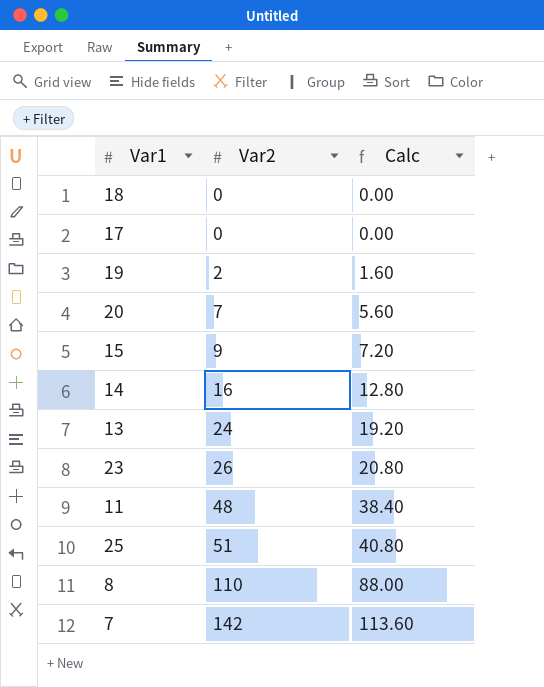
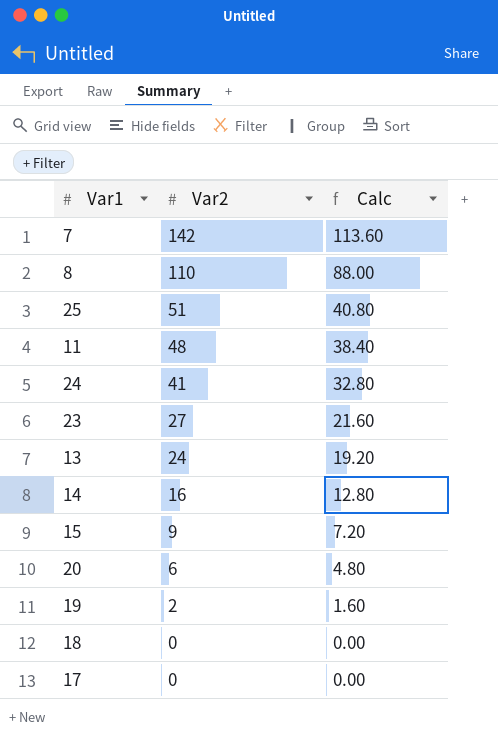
row order: Var2 ascending -> Var2 descending
row 24: none -> 41 | 32.80
23 | Var2: 26 -> 27
23 | Calc: 20.80 -> 21.60
20 | Var2: 7 -> 6
20 | Calc: 5.60 -> 4.80

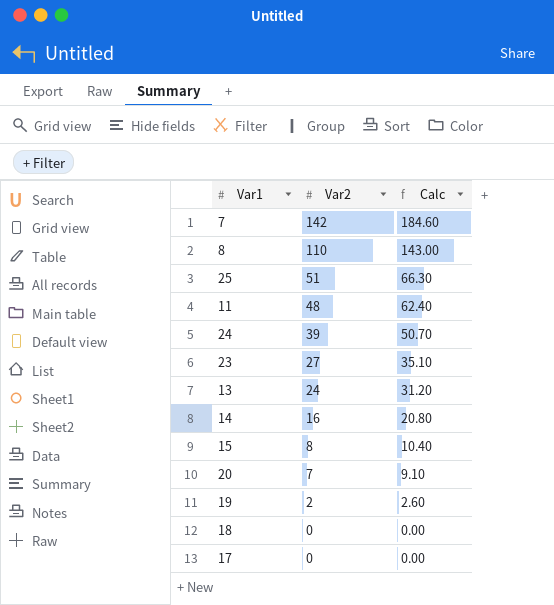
column Calc | formula: [Var2] * 0.8 -> [Var2] * 1.3
24 | Var2: 41 -> 39
15 | Var2: 9 -> 8
20 | Var2: 6 -> 7

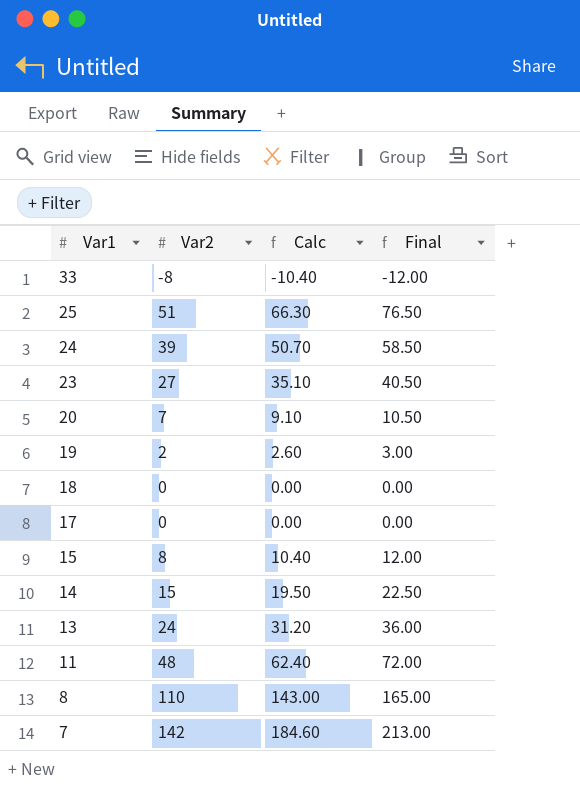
row order: Var2 descending -> Var1 descending
column Final | formula: none -> [Var2] * 1.5
row 33: none -> -8 | -10.40 | -12.00
14 | Var2: 16 -> 15
14 | Calc: 20.80 -> 19.50

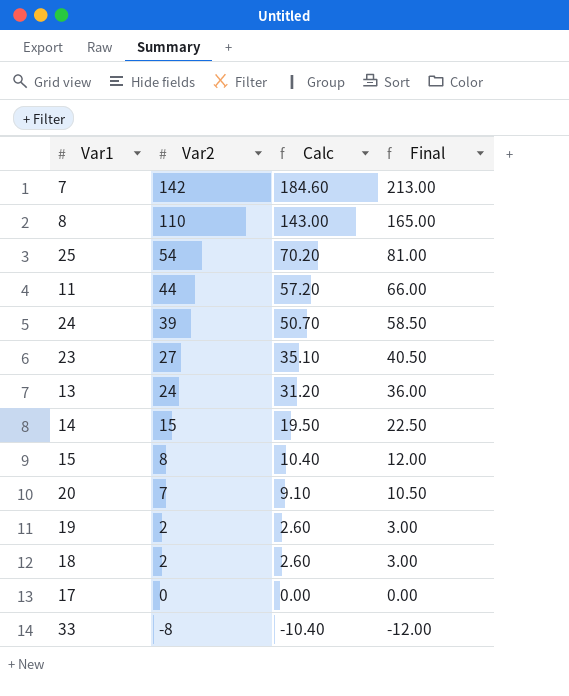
row order: Var1 descending -> Var2 descending
25 | Var2: 51 -> 54
25 | Calc: 66.30 -> 70.20
25 | Final: 76.50 -> 81.00
11 | Var2: 48 -> 44
11 | Calc: 62.40 -> 57.20
11 | Final: 72.00 -> 66.00
18 | Var2: 0 -> 2
18 | Calc: 0.00 -> 2.60
18 | Final: 0.00 -> 3.00

